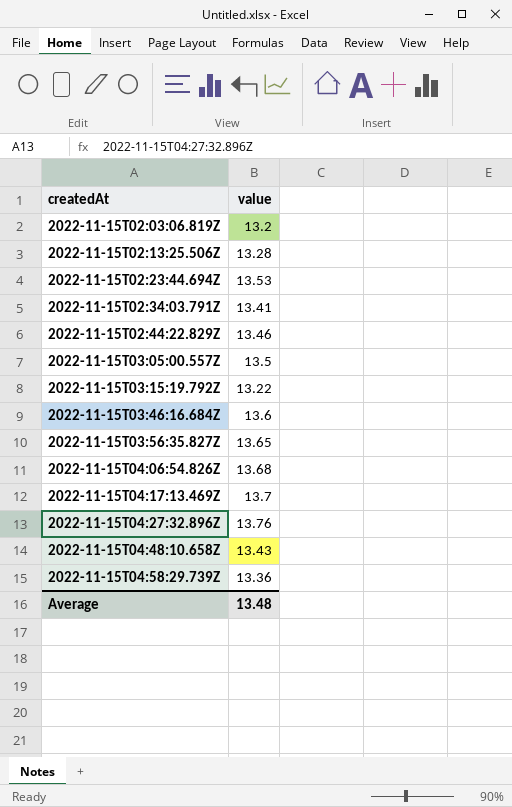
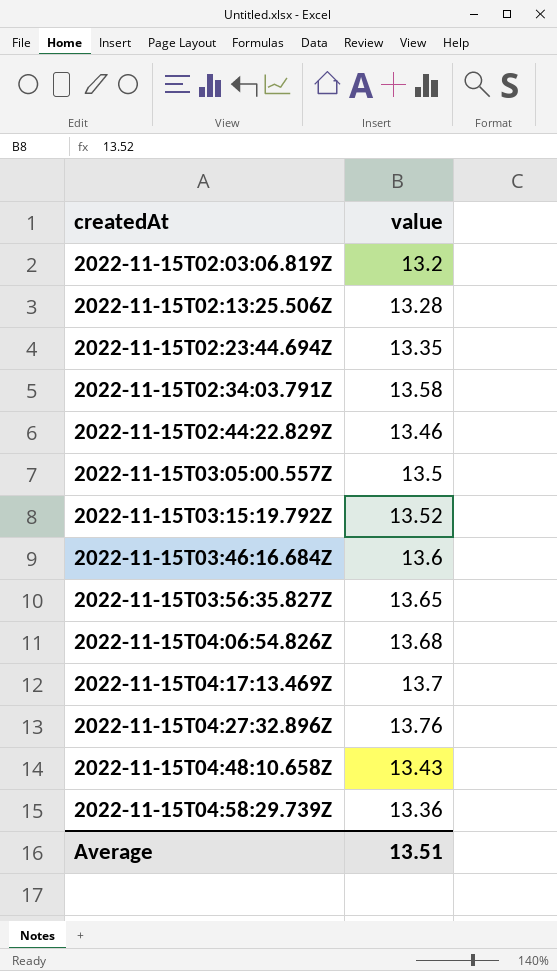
2022-11-15T02:23:44.694Z | value: 13.53 -> 13.35
2022-11-15T02:34:03.791Z | value: 13.41 -> 13.58
2022-11-15T03:15:19.792Z | value: 13.22 -> 13.52
Average | value: 13.48 -> 13.51

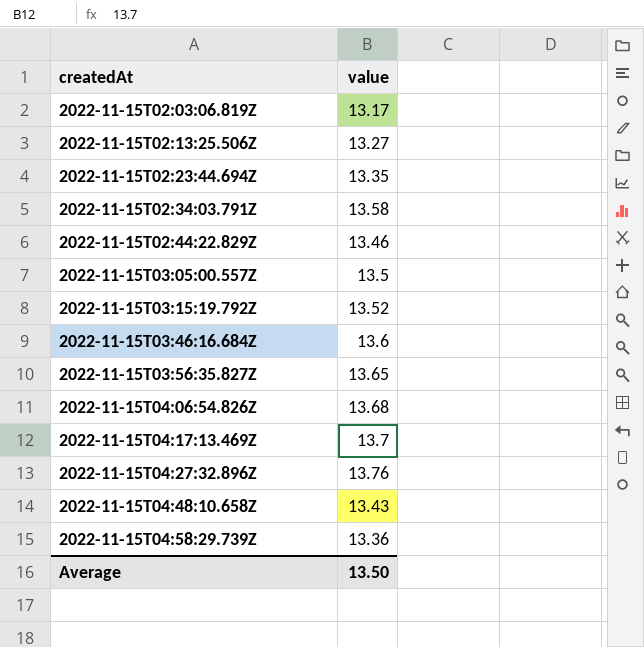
2022-11-15T02:03:06.819Z | value: 13.2 -> 13.17
2022-11-15T02:13:25.506Z | value: 13.28 -> 13.27
Average | value: 13.51 -> 13.50

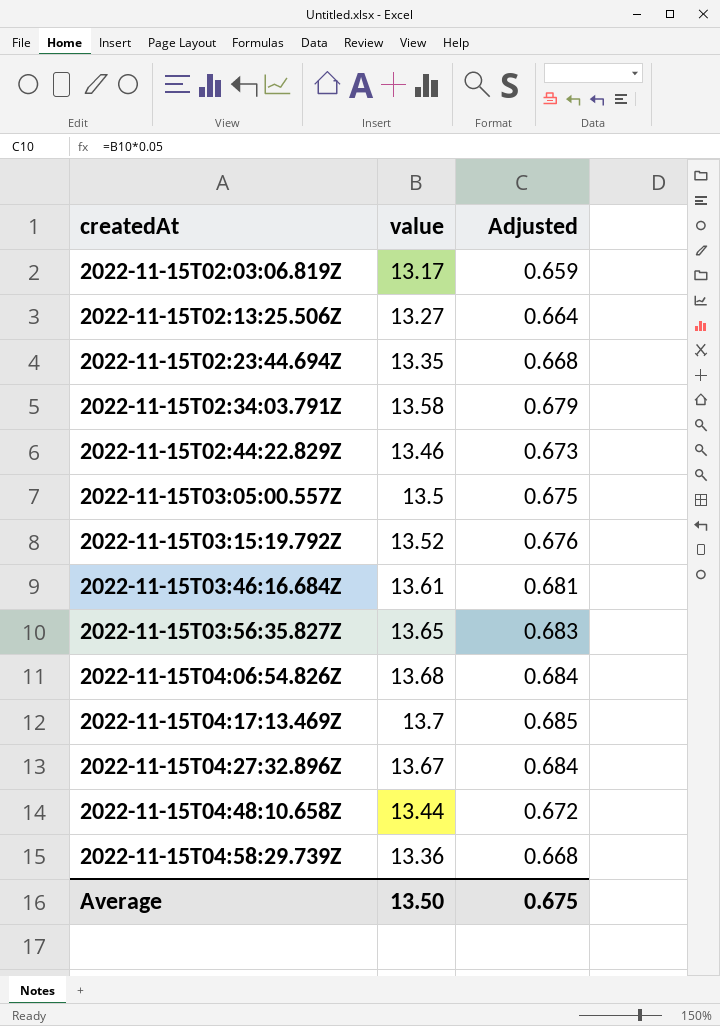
column Adjusted | formula: none -> [value] * 0.05
2022-11-15T03:46:16.684Z | value: 13.6 -> 13.61
2022-11-15T04:27:32.896Z | value: 13.76 -> 13.67
2022-11-15T04:48:10.658Z | value: 13.43 -> 13.44

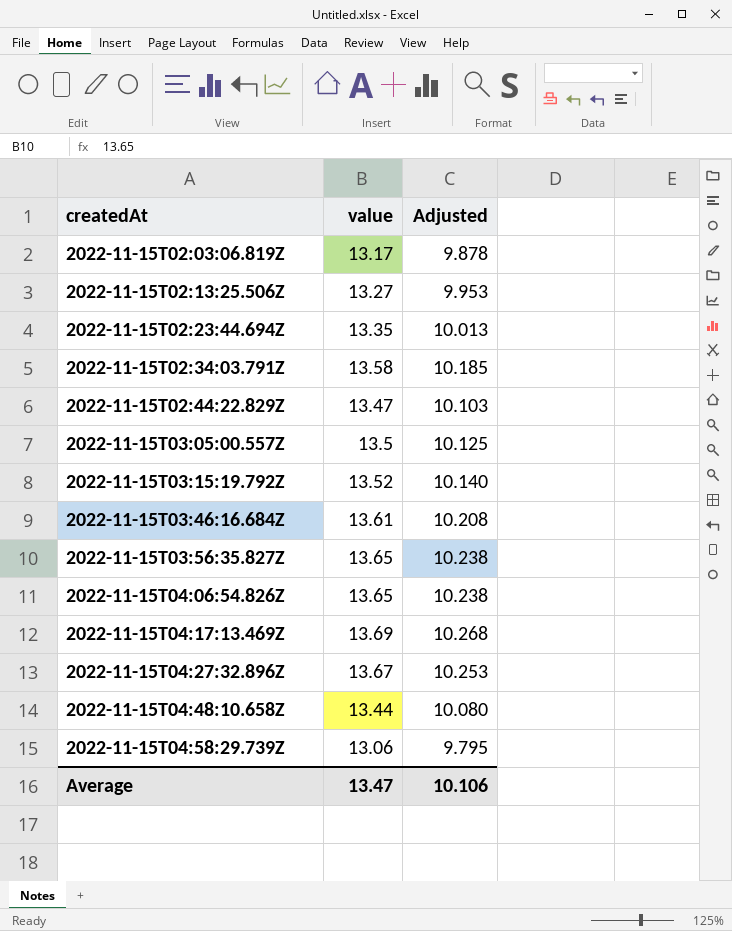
column Adjusted | formula: [value] * 0.05 -> [value] * 0.75
2022-11-15T02:44:22.829Z | value: 13.46 -> 13.47
2022-11-15T04:06:54.826Z | value: 13.68 -> 13.65
2022-11-15T04:17:13.469Z | value: 13.7 -> 13.69
2022-11-15T04:58:29.739Z | value: 13.36 -> 13.06
Average | value: 13.50 -> 13.47
Average | Adjusted: 0.675 -> 10.106

